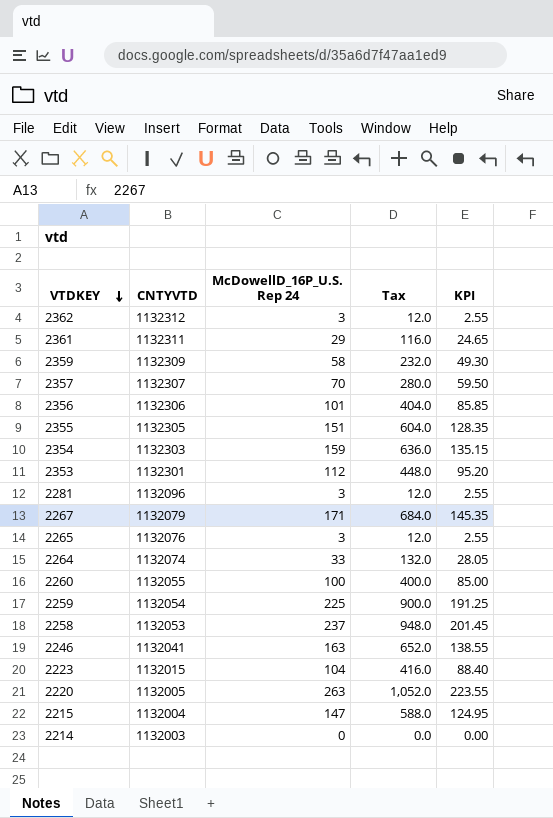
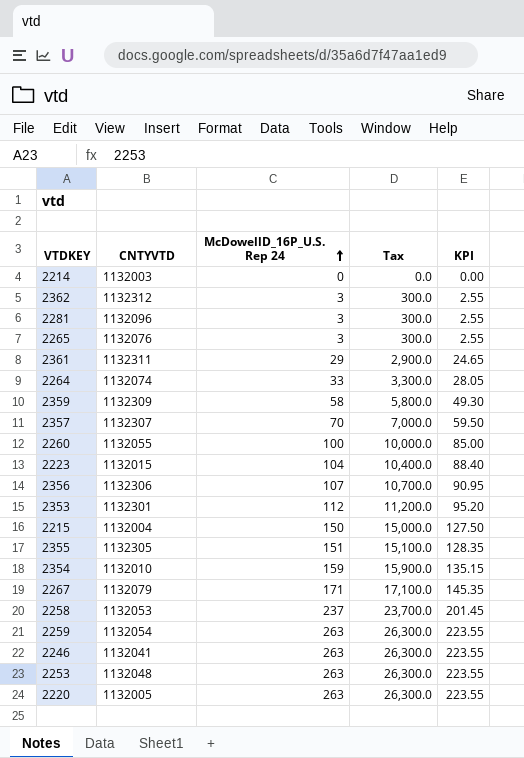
row order: VTDKEY descending -> McDowellD_16P_U.S. Rep 24 ascending
column Tax | formula: [McDowellD_16P_U.S. Rep 24] * 4 -> [McDowellD_16P_U.S. Rep 24] * 100
2356 | McDowellD_16P_U.S. Rep 24: 101 -> 107
2356 | KPI: 85.85 -> 90.95
2215 | McDowellD_16P_U.S. Rep 24: 147 -> 150
2215 | KPI: 124.95 -> 127.50
2354 | CNTYVTD: 1132303 -> 1132010
2259 | McDowellD_16P_U.S. Rep 24: 225 -> 263
2259 | KPI: 191.25 -> 223.55
2246 | McDowellD_16P_U.S. Rep 24: 163 -> 263
2246 | KPI: 138.55 -> 223.55
row 2253: none -> 1132048 | 263 | 26,300.0 | 223.55

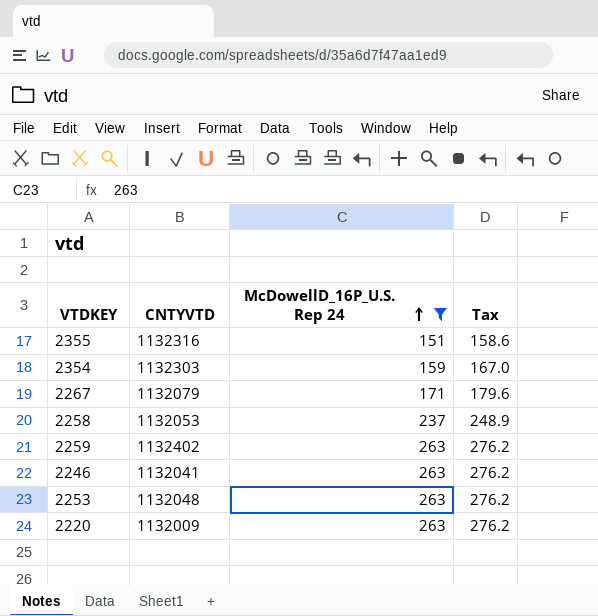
filter: none -> McDowellD_16P_U.S. Rep 24 >= 151
column KPI | formula: [McDowellD_16P_U.S. Rep 24] * 0.85 -> none
column Tax | formula: [McDowellD_16P_U.S. Rep 24] * 100 -> [McDowellD_16P_U.S. Rep 24] * 1.05
2355 | CNTYVTD: 1132305 -> 1132316
2354 | CNTYVTD: 1132010 -> 1132303
2259 | CNTYVTD: 1132054 -> 1132402
2220 | CNTYVTD: 1132005 -> 1132009

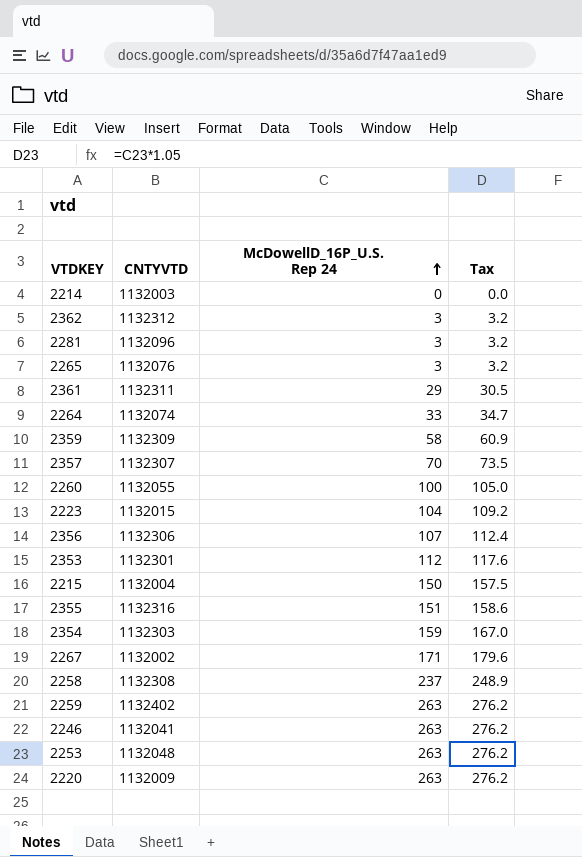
filter: McDowellD_16P_U.S. Rep 24 >= 151 -> none
2267 | CNTYVTD: 1132079 -> 1132002
2258 | CNTYVTD: 1132053 -> 1132308

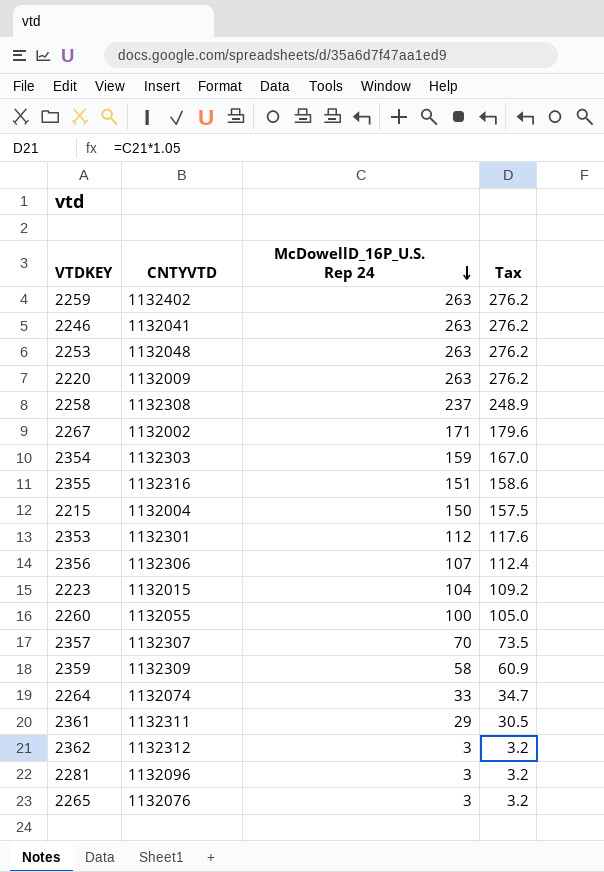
row order: McDowellD_16P_U.S. Rep 24 ascending -> McDowellD_16P_U.S. Rep 24 descending
row 2214: 1132003 | 0 | 0.0 -> none

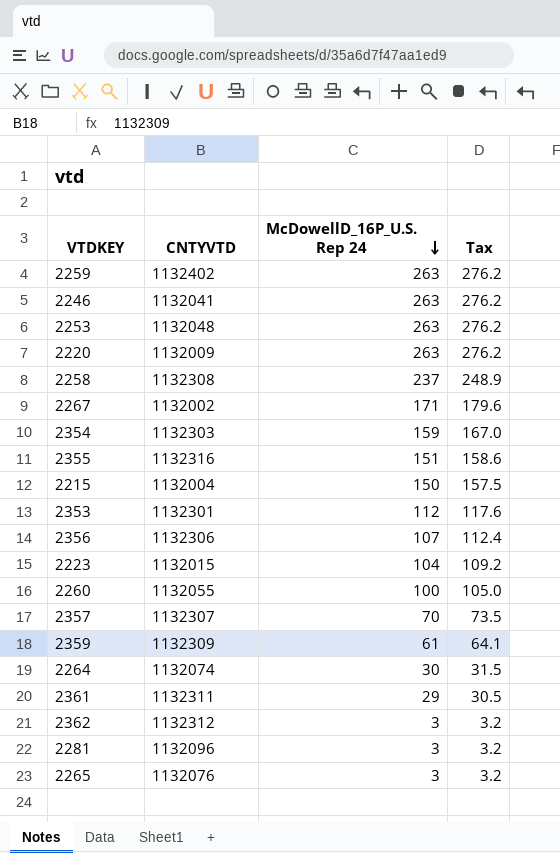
2359 | McDowellD_16P_U.S. Rep 24: 58 -> 61
2359 | Tax: 60.9 -> 64.1
2264 | McDowellD_16P_U.S. Rep 24: 33 -> 30
2264 | Tax: 34.7 -> 31.5

